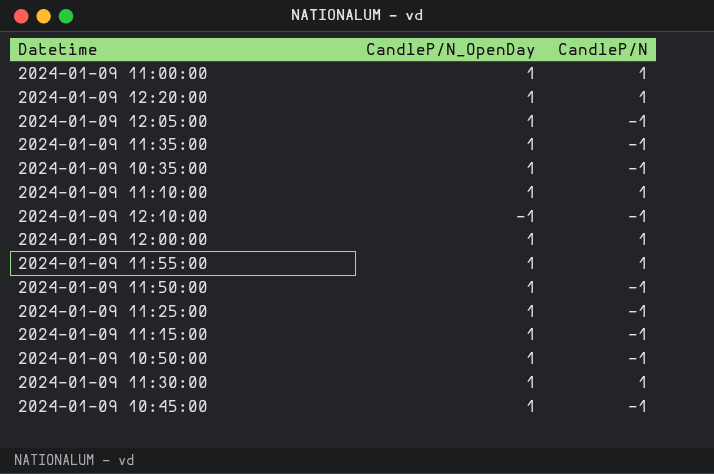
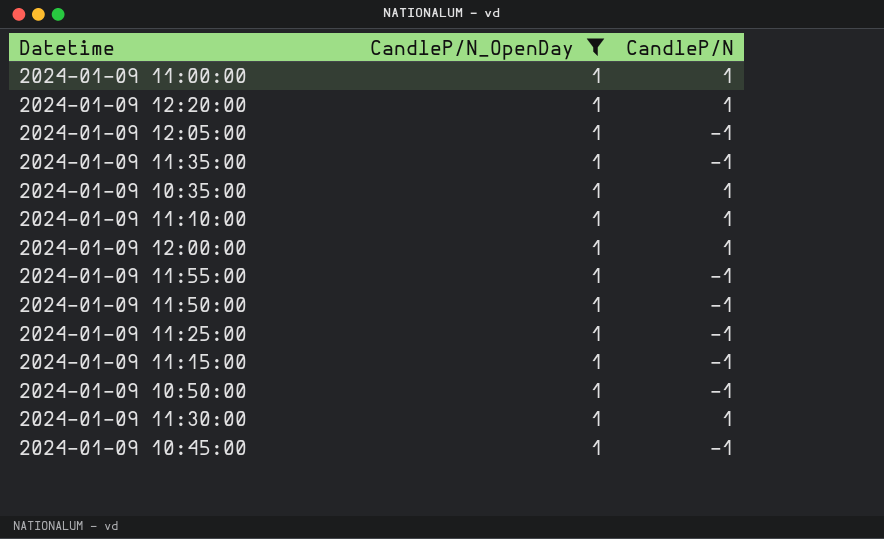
filter: none -> CandleP/N_OpenDay = 1
2024-01-09 10:35:00 | CandleP/N: -1 -> 1
2024-01-09 11:55:00 | CandleP/N: 1 -> -1

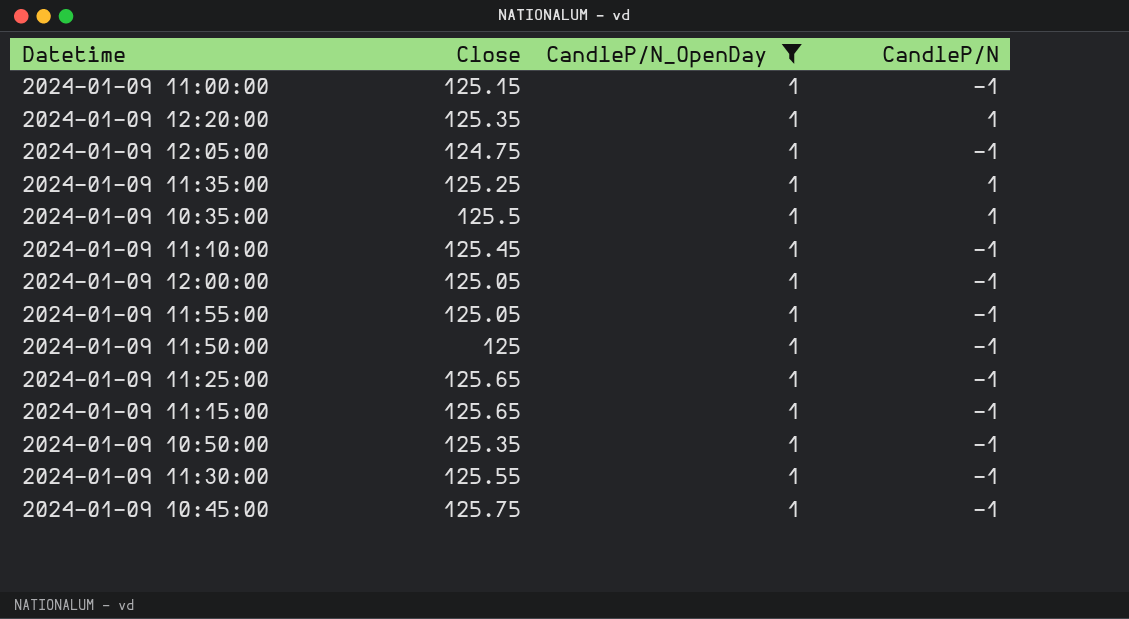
column Close | position: none -> 2
2024-01-09 11:00:00 | CandleP/N: 1 -> -1
2024-01-09 11:35:00 | CandleP/N: -1 -> 1
2024-01-09 11:10:00 | CandleP/N: 1 -> -1
2024-01-09 12:00:00 | CandleP/N: 1 -> -1
2024-01-09 11:30:00 | CandleP/N: 1 -> -1

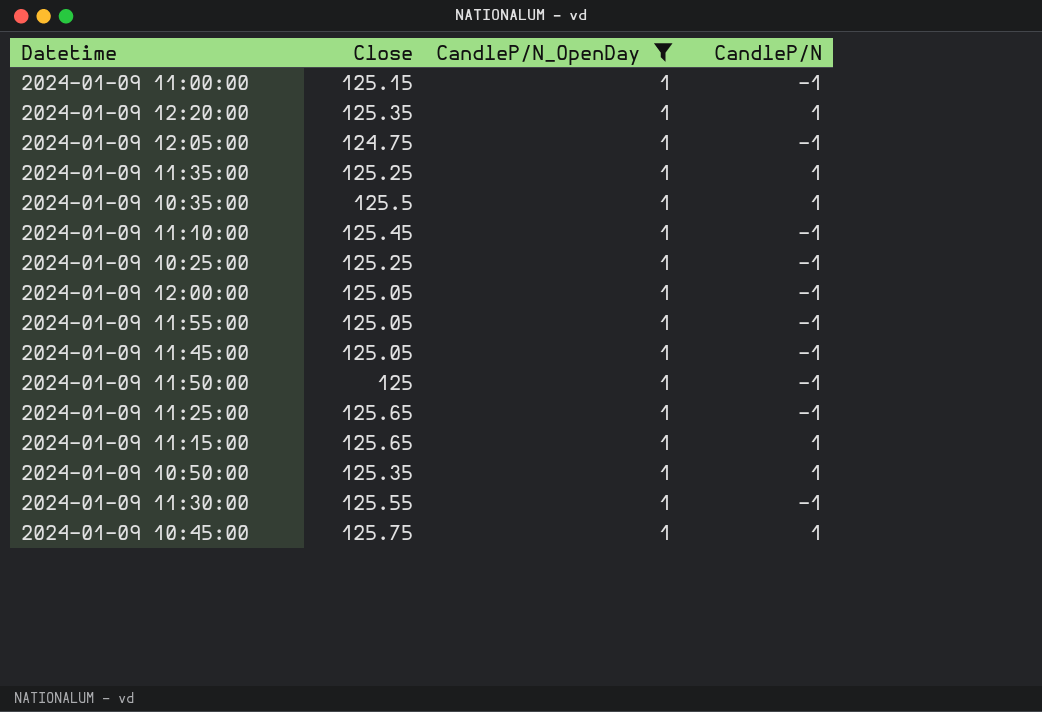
row 2024-01-09 10:25:00: none -> 125.25 | 1 | -1
row 2024-01-09 11:45:00: none -> 125.05 | 1 | -1
2024-01-09 11:15:00 | CandleP/N: -1 -> 1
2024-01-09 10:50:00 | CandleP/N: -1 -> 1
2024-01-09 10:45:00 | CandleP/N: -1 -> 1

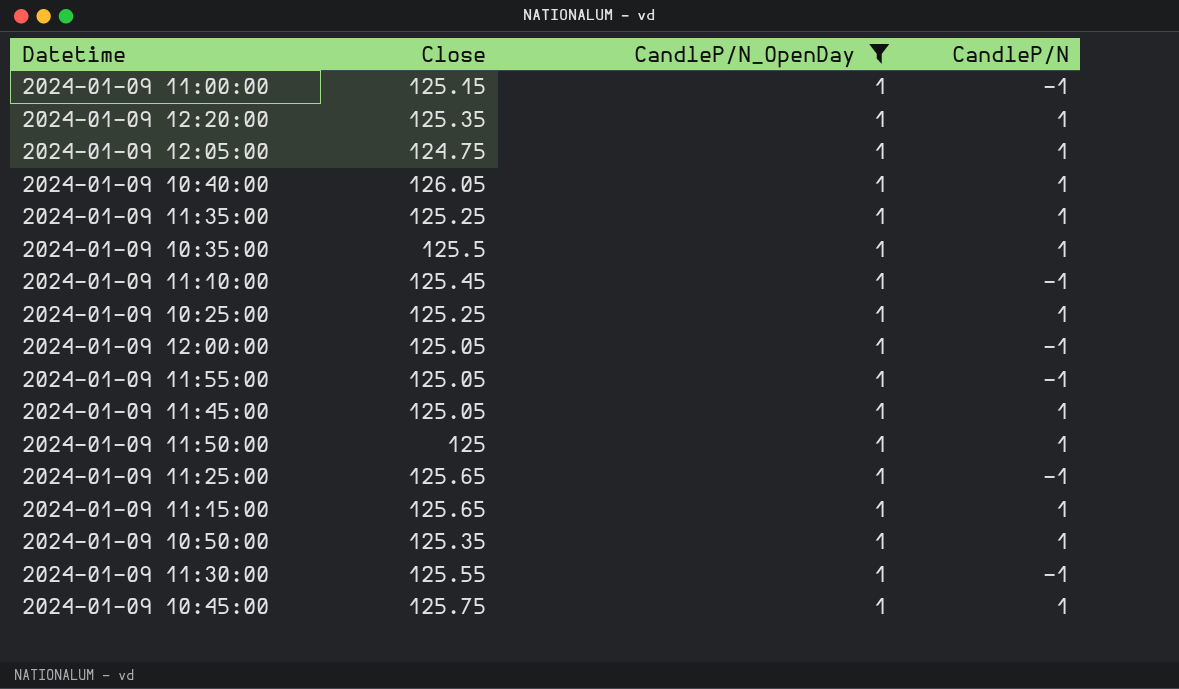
2024-01-09 12:05:00 | CandleP/N: -1 -> 1
row 2024-01-09 10:40:00: none -> 126.05 | 1 | 1
2024-01-09 10:25:00 | CandleP/N: -1 -> 1
2024-01-09 11:45:00 | CandleP/N: -1 -> 1
2024-01-09 11:50:00 | CandleP/N: -1 -> 1

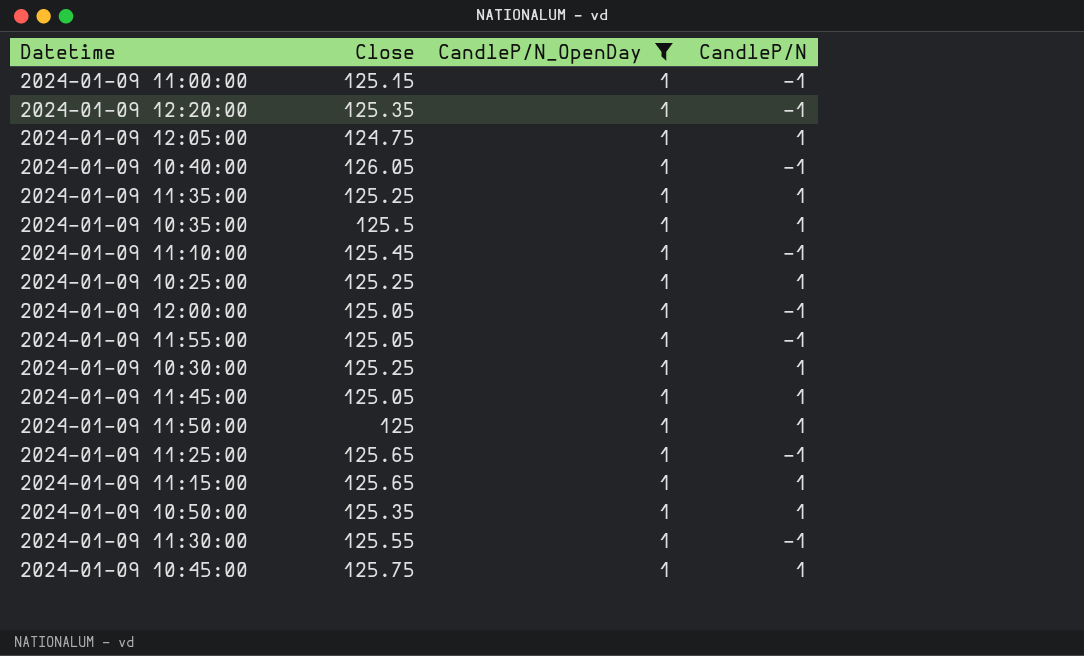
2024-01-09 12:20:00 | CandleP/N: 1 -> -1
2024-01-09 10:40:00 | CandleP/N: 1 -> -1
row 2024-01-09 10:30:00: none -> 125.25 | 1 | 1

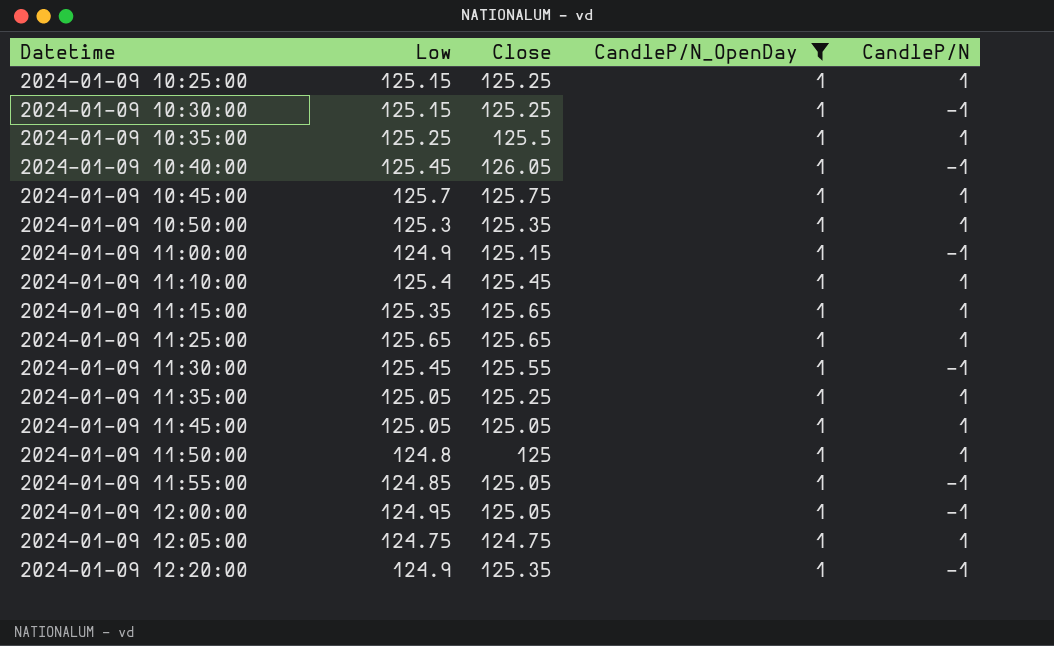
row order: none -> Datetime ascending
column Low | position: none -> 2
2024-01-09 10:30:00 | CandleP/N: 1 -> -1
2024-01-09 11:10:00 | CandleP/N: -1 -> 1
2024-01-09 11:25:00 | CandleP/N: -1 -> 1

